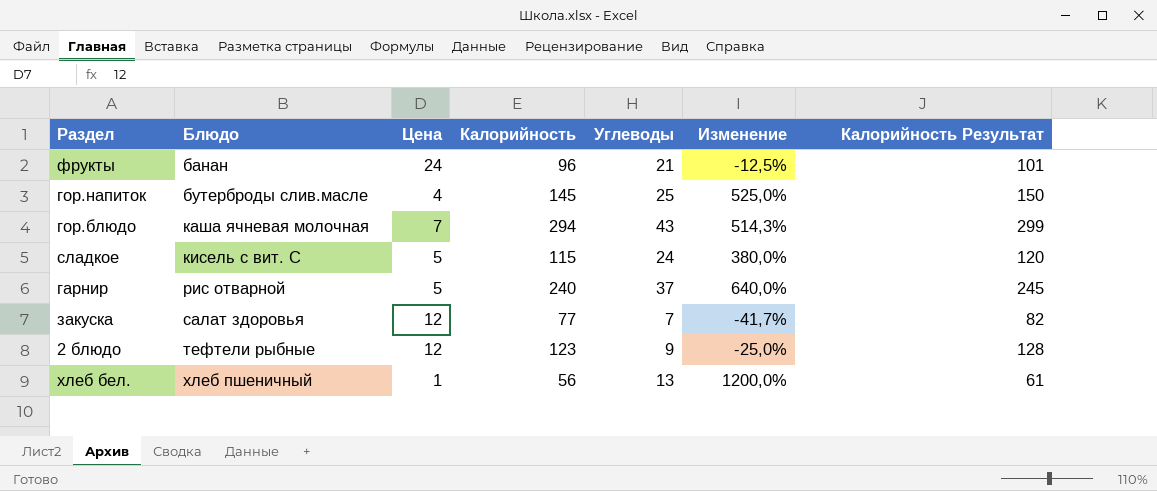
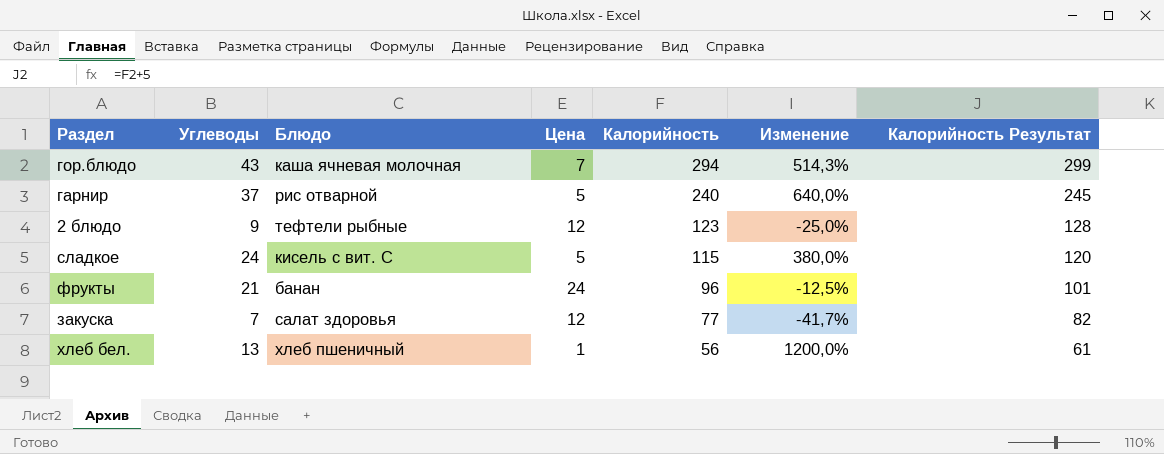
row order: Блюдо ascending -> Калорийность descending
column Углеводы | position: 5 -> 2
row гор.напиток: бутерброды слив.масле | 4 | 145 | 25 | 525,0% | 150 -> none

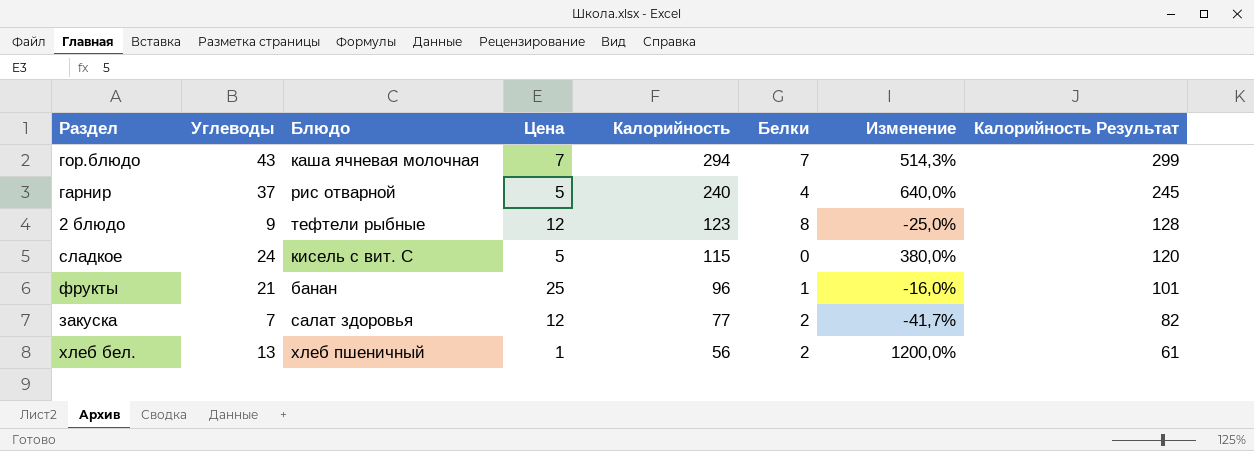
column Белки | position: none -> 6
фрукты | Цена: 24 -> 25
фрукты | Изменение: -12,5% -> -16,0%

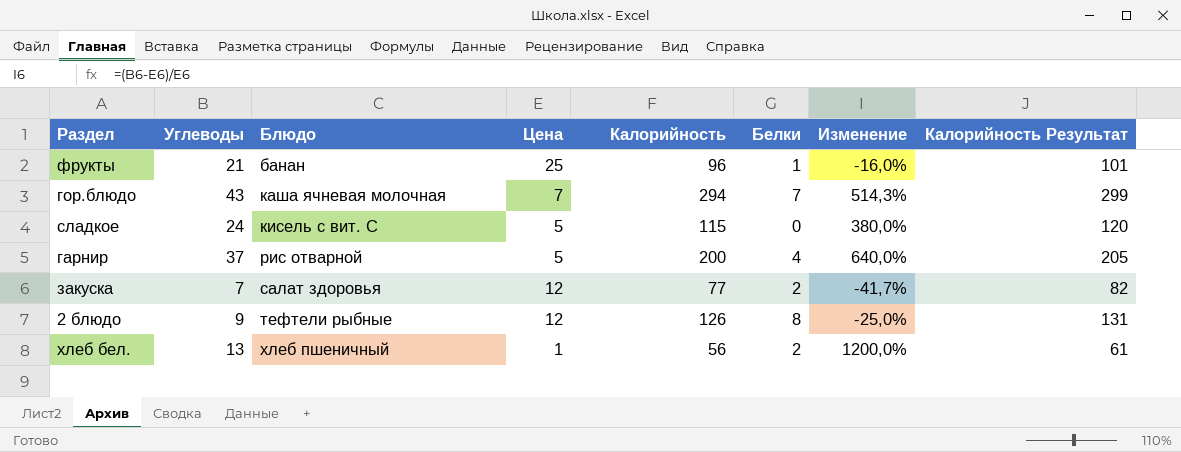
row order: Калорийность descending -> Блюдо ascending
гарнир | Калорийность: 240 -> 200
гарнир | Калорийность Результат: 245 -> 205
2 блюдо | Калорийность: 123 -> 126
2 блюдо | Калорийность Результат: 128 -> 131

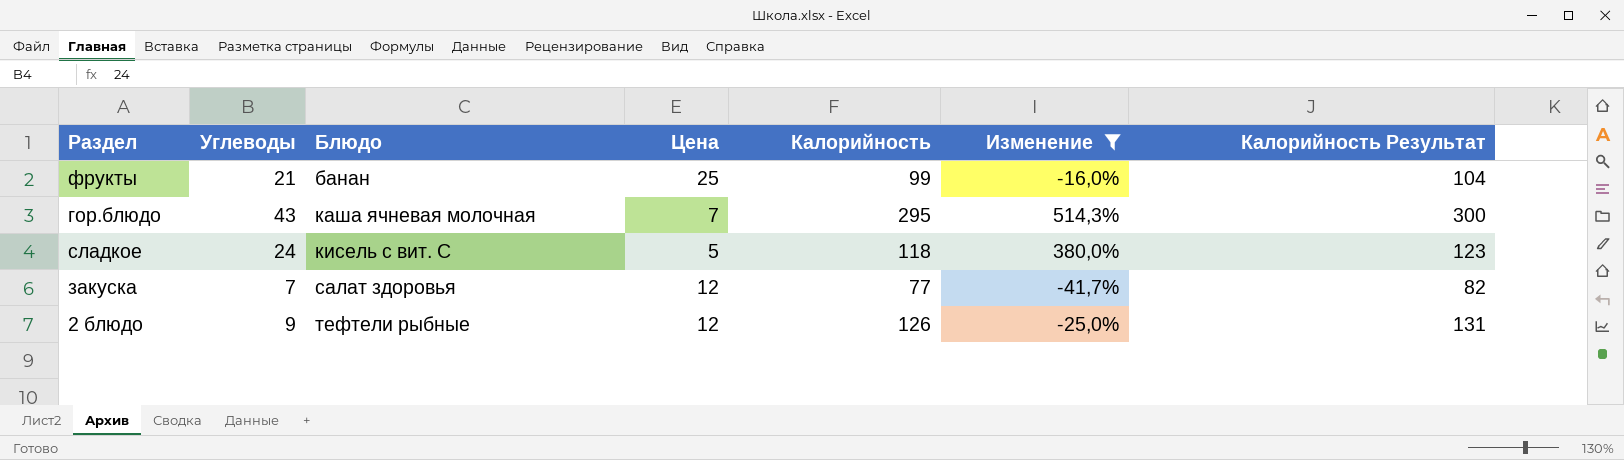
filter: none -> Изменение <= 514,3%
column Белки | position: 6 -> none
фрукты | Калорийность: 96 -> 99
фрукты | Калорийность Результат: 101 -> 104
гор.блюдо | Калорийность: 294 -> 295
гор.блюдо | Калорийность Результат: 299 -> 300
сладкое | Калорийность: 115 -> 118
сладкое | Калорийность Результат: 120 -> 123

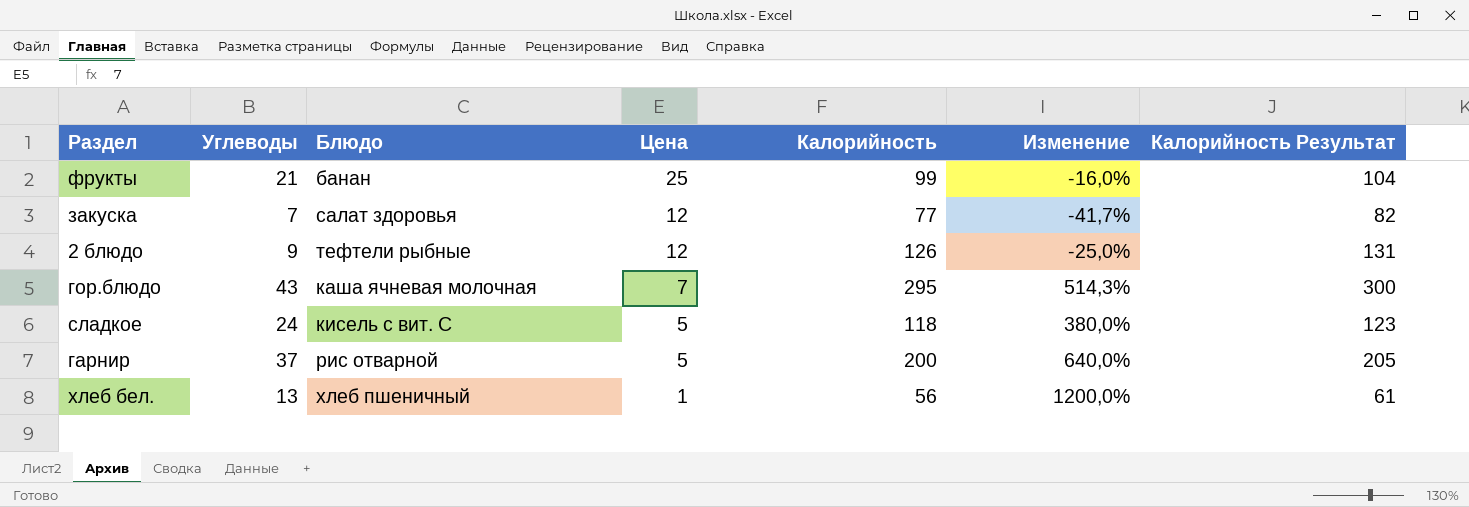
filter: Изменение <= 514,3% -> none
row order: Блюдо ascending -> Цена descending

